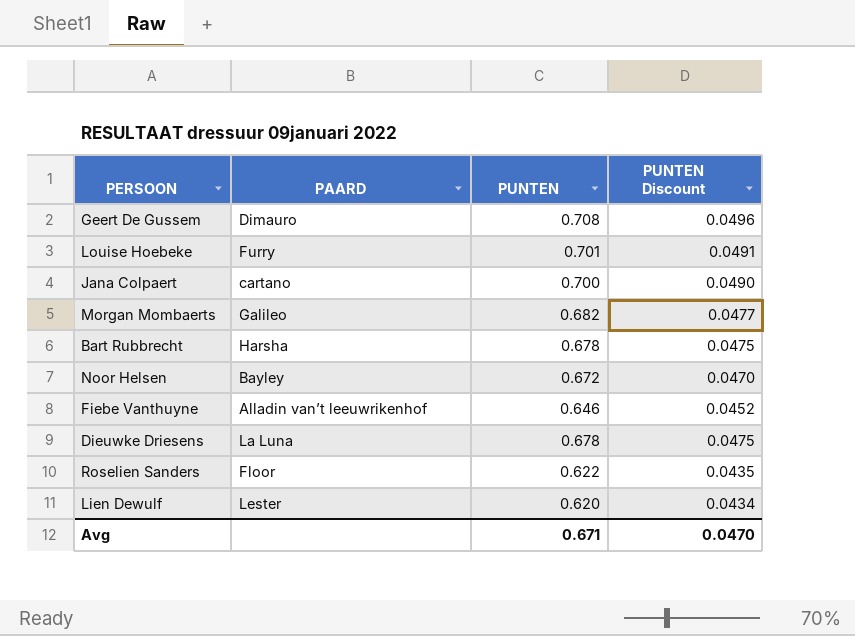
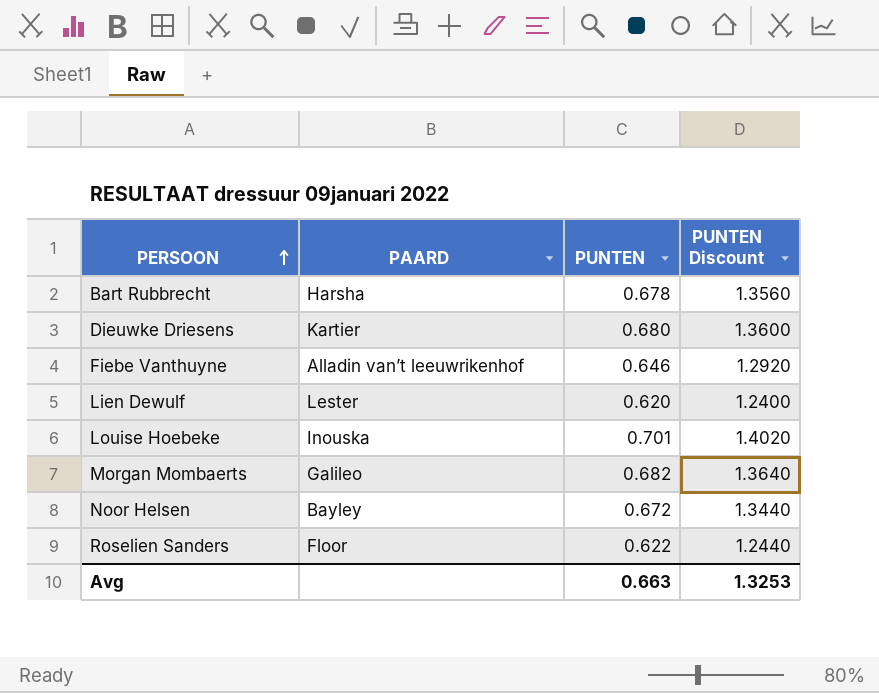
row order: none -> PERSOON ascending
column PUNTEN Discount | formula: [PUNTEN] * 0.07 -> [PUNTEN] * 2
row Geert De Gussem: Dimauro | 0.708 | 0.0496 -> none
row Jana Colpaert: cartano | 0.700 | 0.0490 -> none
Dieuwke Driesens | PAARD: La Luna -> Kartier
Dieuwke Driesens | PUNTEN: 0.678 -> 0.680
Louise Hoebeke | PAARD: Furry -> Inouska
Avg | PUNTEN: 0.671 -> 0.663
Avg | PUNTEN Discount: 0.0470 -> 1.3253

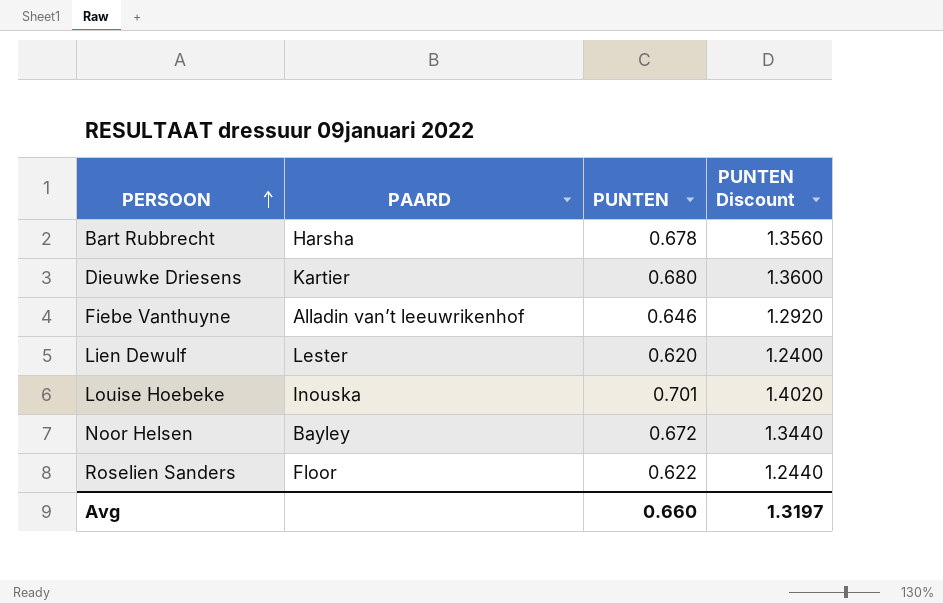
row Morgan Mombaerts: Galileo | 0.682 | 1.3640 -> none
Avg | PUNTEN: 0.663 -> 0.660
Avg | PUNTEN Discount: 1.3253 -> 1.3197

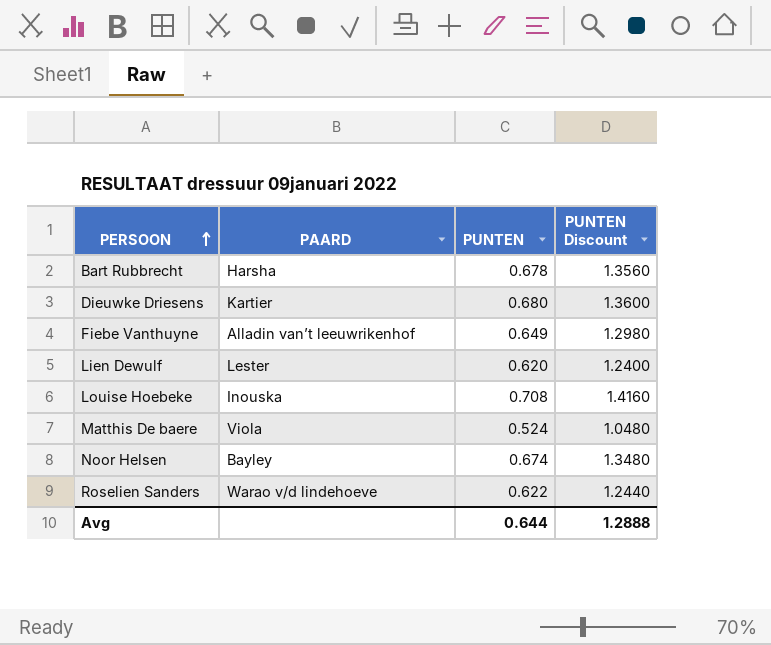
Fiebe Vanthuyne | PUNTEN: 0.646 -> 0.649
Fiebe Vanthuyne | PUNTEN Discount: 1.2920 -> 1.2980
Louise Hoebeke | PUNTEN: 0.701 -> 0.708
Louise Hoebeke | PUNTEN Discount: 1.4020 -> 1.4160
row Matthis De baere: none -> Viola | 0.524 | 1.0480
Noor Helsen | PUNTEN: 0.672 -> 0.674
Noor Helsen | PUNTEN Discount: 1.3440 -> 1.3480
Roselien Sanders | PAARD: Floor -> Warao v/d lindehoeve
Avg | PUNTEN: 0.660 -> 0.644
Avg | PUNTEN Discount: 1.3197 -> 1.2888

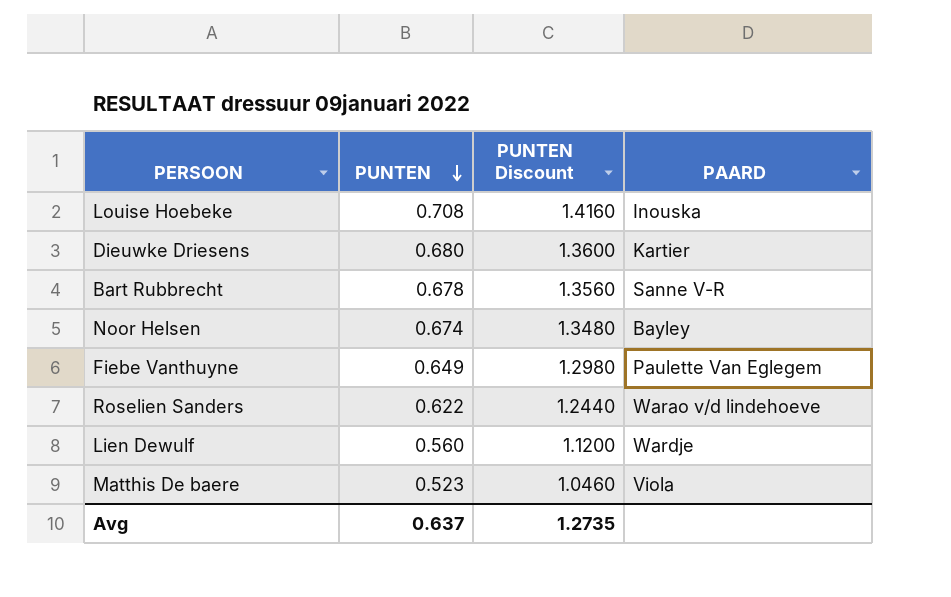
row order: PERSOON ascending -> PUNTEN descending
column PAARD | position: 2 -> 4
Bart Rubbrecht | PAARD: Harsha -> Sanne V-R
Fiebe Vanthuyne | PAARD: Alladin van’t leeuwrikenhof -> Paulette Van Eglegem
Lien Dewulf | PUNTEN: 0.620 -> 0.560
Lien Dewulf | PUNTEN Discount: 1.2400 -> 1.1200
Lien Dewulf | PAARD: Lester -> Wardje
Matthis De baere | PUNTEN: 0.524 -> 0.523
Matthis De baere | PUNTEN Discount: 1.0480 -> 1.0460
Avg | PUNTEN: 0.644 -> 0.637
Avg | PUNTEN Discount: 1.2888 -> 1.2735

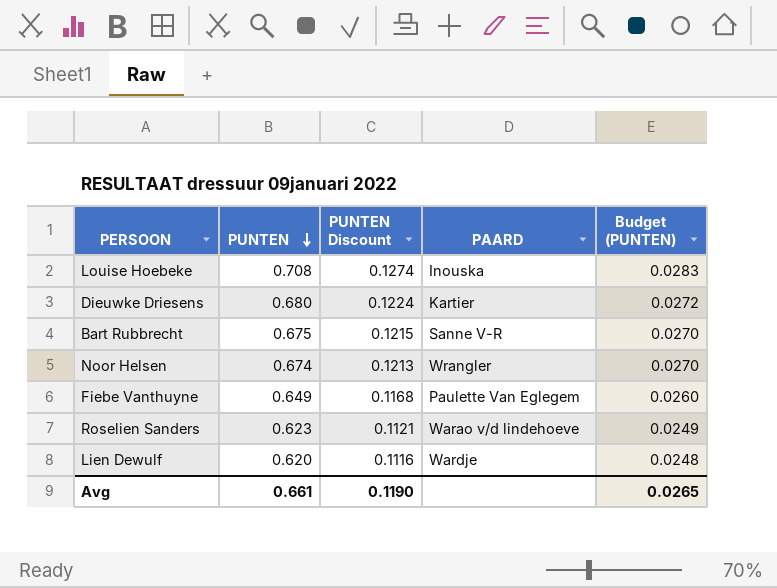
column PUNTEN Discount | formula: [PUNTEN] * 2 -> [PUNTEN] * 0.18
column Budget (PUNTEN) | formula: none -> [PUNTEN] * 0.04
row Matthis De baere: 0.523 | 1.0460 | Viola -> none
Bart Rubbrecht | PUNTEN: 0.678 -> 0.675
Noor Helsen | PAARD: Bayley -> Wrangler
Roselien Sanders | PUNTEN: 0.622 -> 0.623
Lien Dewulf | PUNTEN: 0.560 -> 0.620
Avg | PUNTEN: 0.637 -> 0.661
Avg | PUNTEN Discount: 1.2735 -> 0.1190

